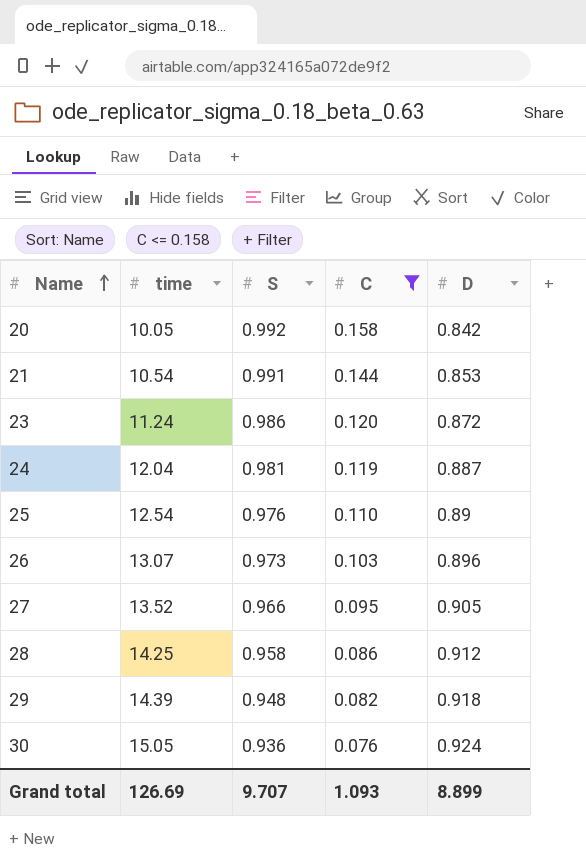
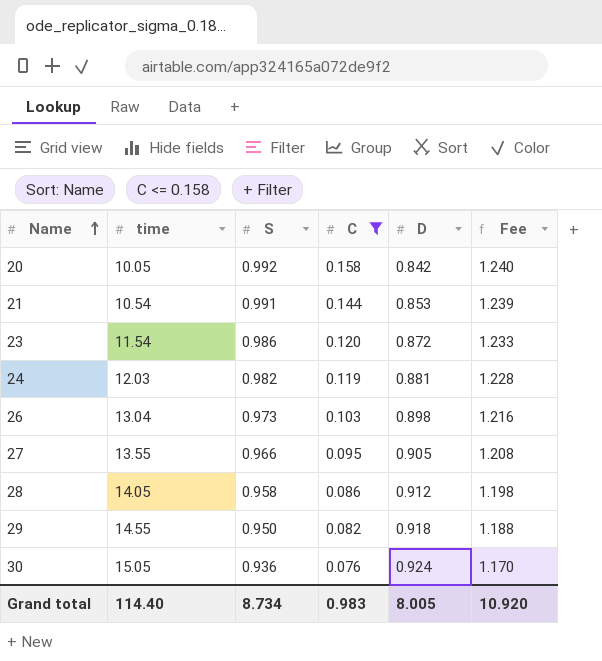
column Fee | formula: none -> [S] * 1.25
row 25: 12.54 | 0.976 | 0.110 | 0.89 -> none
23 | time: 11.24 -> 11.54
24 | time: 12.04 -> 12.03
24 | S: 0.981 -> 0.982
24 | D: 0.887 -> 0.881
26 | time: 13.07 -> 13.04
26 | D: 0.896 -> 0.898
27 | time: 13.52 -> 13.55
28 | time: 14.25 -> 14.05
29 | time: 14.39 -> 14.55
29 | S: 0.948 -> 0.950
Grand total | time: 126.69 -> 114.40
Grand total | S: 9.707 -> 8.734
Grand total | C: 1.093 -> 0.983
Grand total | D: 8.899 -> 8.005

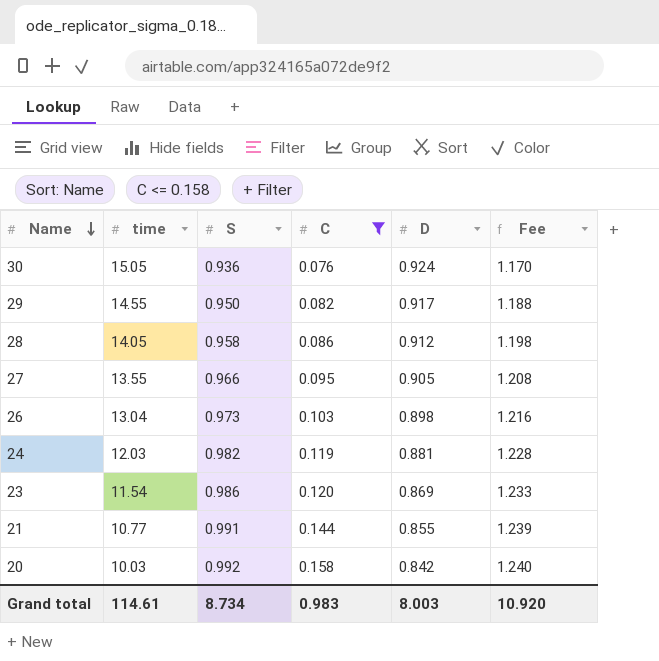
row order: Name ascending -> Name descending
29 | D: 0.918 -> 0.917
23 | D: 0.872 -> 0.869
21 | time: 10.54 -> 10.77
21 | D: 0.853 -> 0.855
20 | time: 10.05 -> 10.03
Grand total | time: 114.40 -> 114.61
Grand total | D: 8.005 -> 8.003

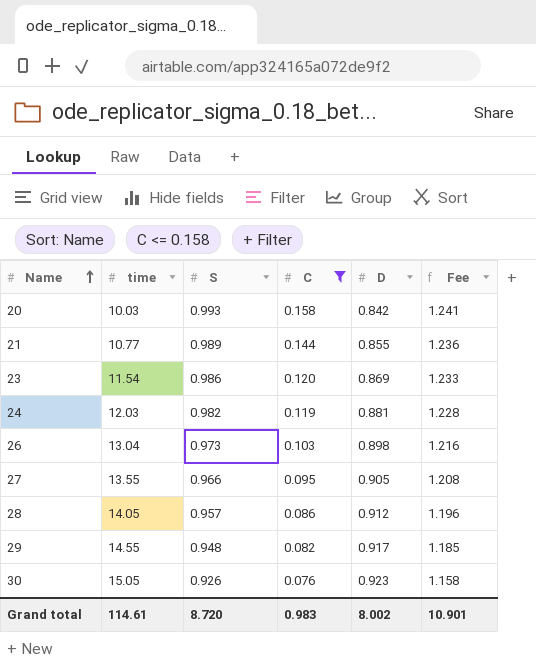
row order: Name descending -> Name ascending
20 | S: 0.992 -> 0.993
20 | Fee: 1.240 -> 1.241
21 | S: 0.991 -> 0.989
21 | Fee: 1.239 -> 1.236
28 | S: 0.958 -> 0.957
28 | Fee: 1.198 -> 1.196
29 | S: 0.950 -> 0.948
29 | Fee: 1.188 -> 1.185
30 | S: 0.936 -> 0.926
30 | D: 0.924 -> 0.923
30 | Fee: 1.170 -> 1.158
Grand total | S: 8.734 -> 8.720
Grand total | D: 8.003 -> 8.002
Grand total | Fee: 10.920 -> 10.901

